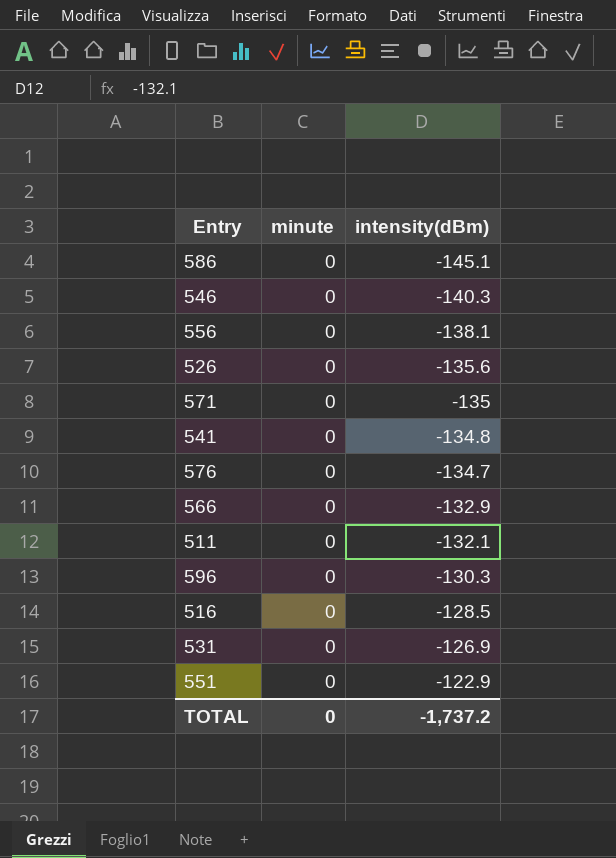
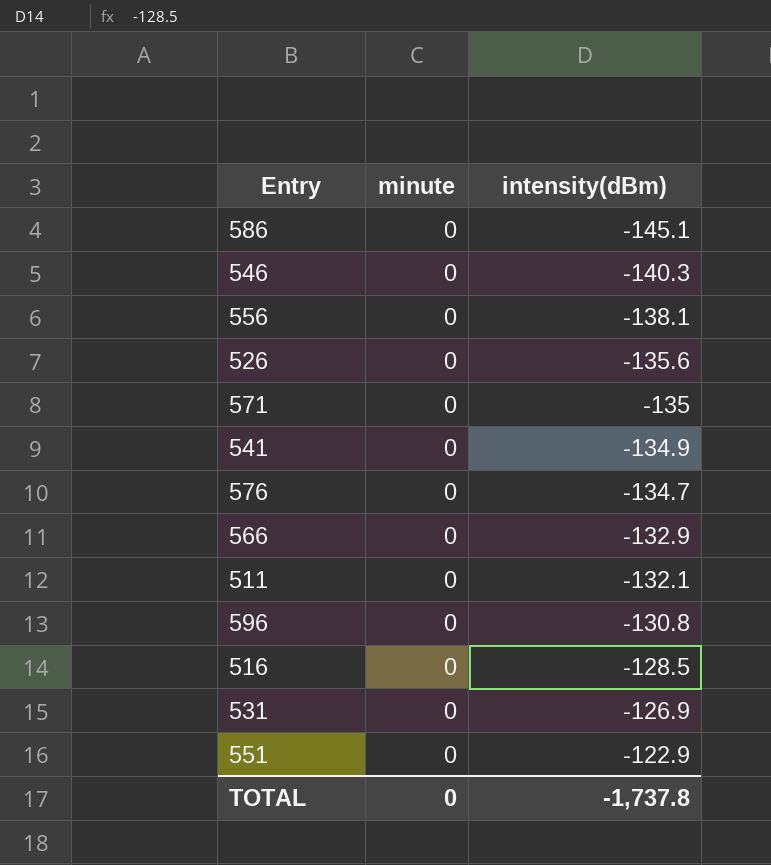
541 | intensity(dBm): -134.8 -> -134.9
596 | intensity(dBm): -130.3 -> -130.8
TOTAL | intensity(dBm): -1,737.2 -> -1,737.8

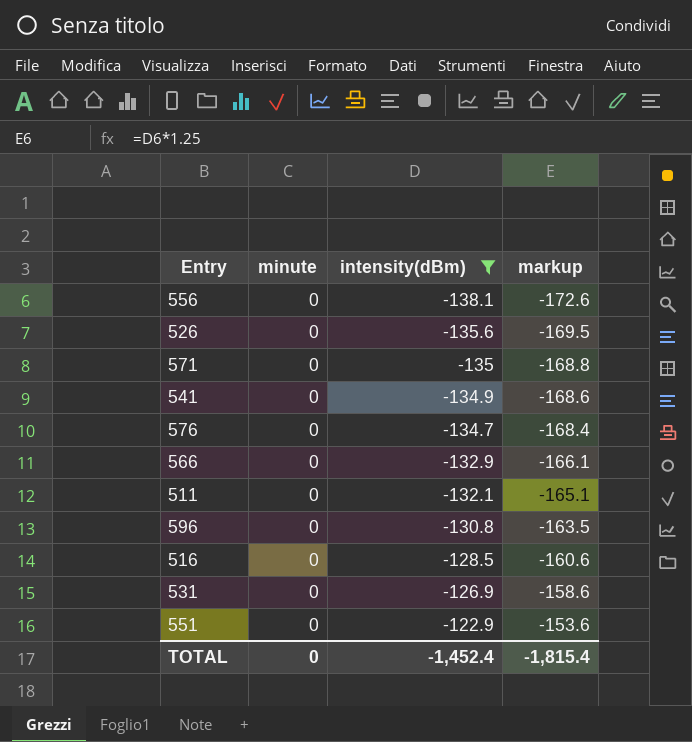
filter: none -> intensity(dBm) >= -138.1
column markup | formula: none -> [intensity(dBm)] * 1.25
TOTAL | intensity(dBm): -1,737.8 -> -1,452.4

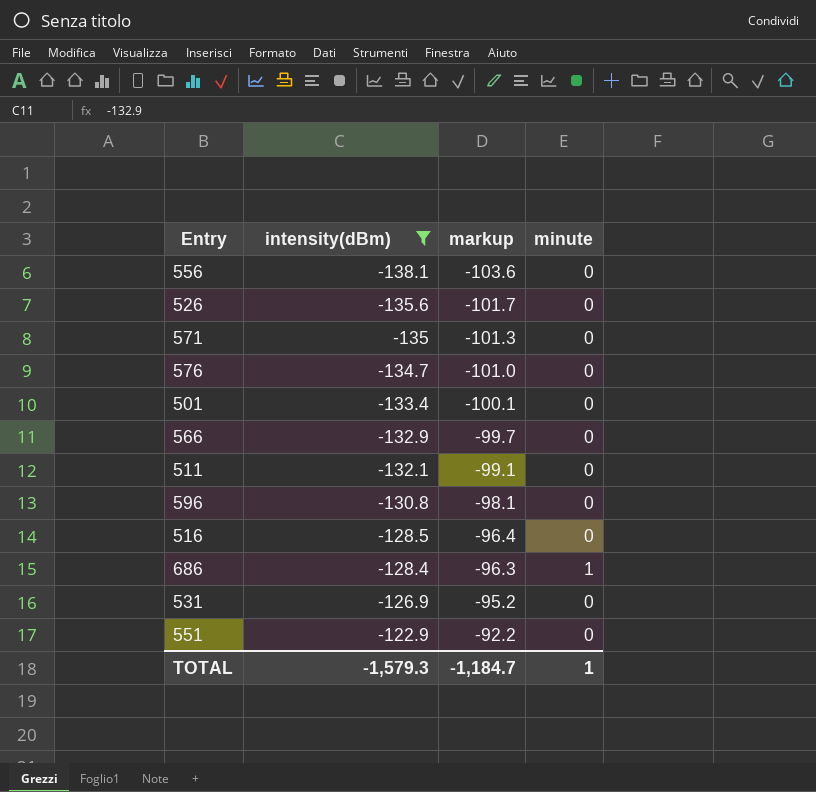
column markup | formula: [intensity(dBm)] * 1.25 -> [intensity(dBm)] * 0.75
column minute | position: 2 -> 4
row 541: 0 | -134.9 | -168.6 -> none
row 501: none -> -133.4 | -100.1 | 0
row 686: none -> -128.4 | -96.3 | 1
TOTAL | intensity(dBm): -1,452.4 -> -1,579.3
TOTAL | markup: -1,815.4 -> -1,184.7
TOTAL | minute: 0 -> 1

